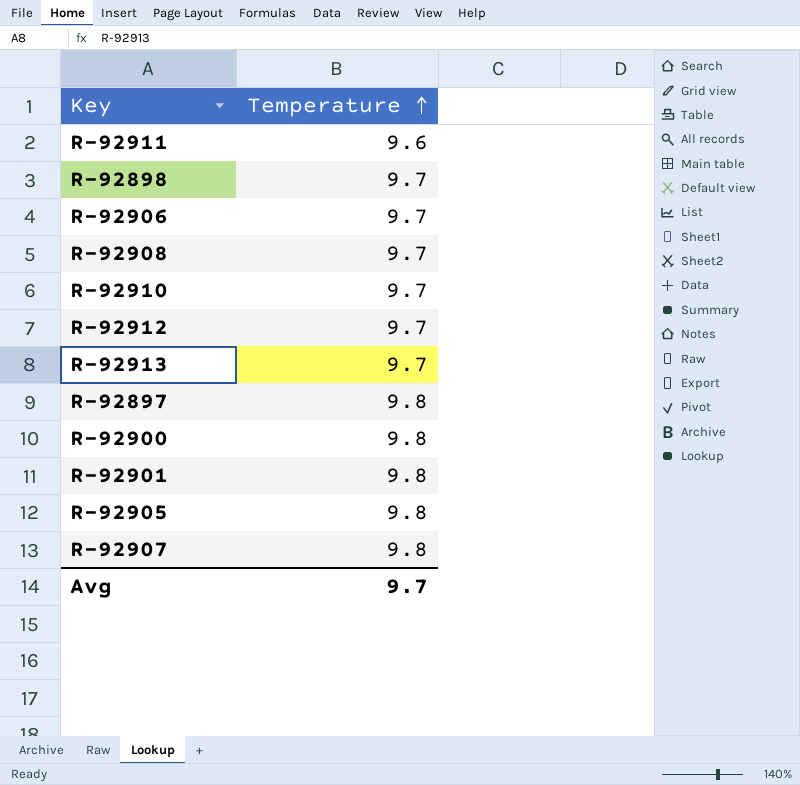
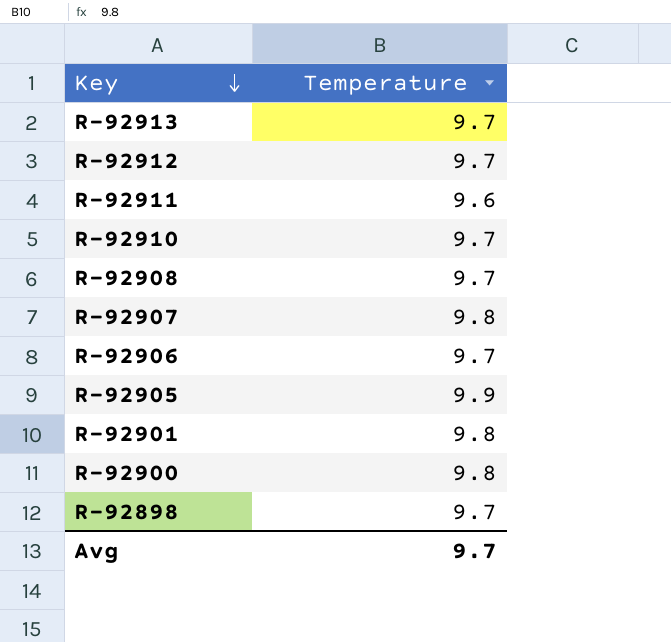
row order: Temperature ascending -> Key descending
row R-92897: 9.8 -> none
R-92905 | Temperature: 9.8 -> 9.9

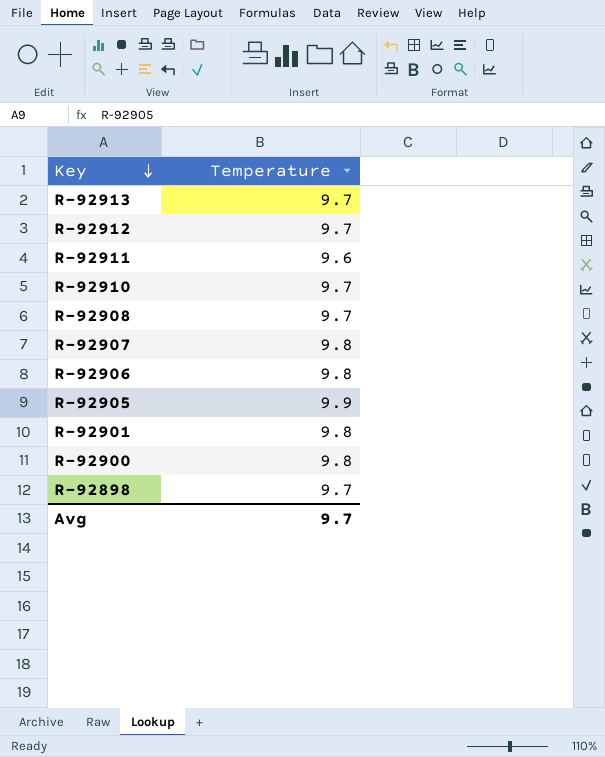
R-92906 | Temperature: 9.7 -> 9.8

